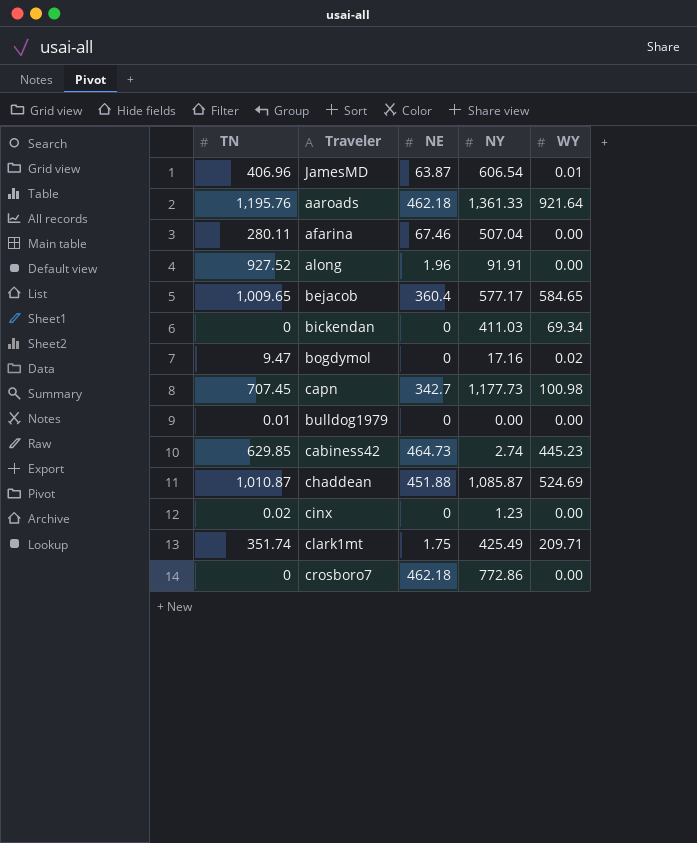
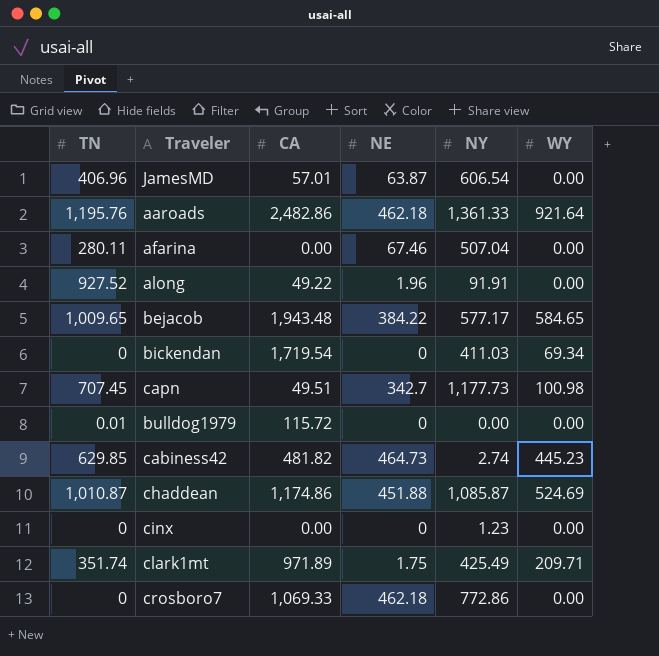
column CA | position: none -> 3
row bogdymol: 9.47 | 0 | 17.16 | 0.02 -> none
JamesMD | WY: 0.01 -> 0.00
bejacob | NE: 360.4 -> 384.22
cinx | TN: 0.02 -> 0

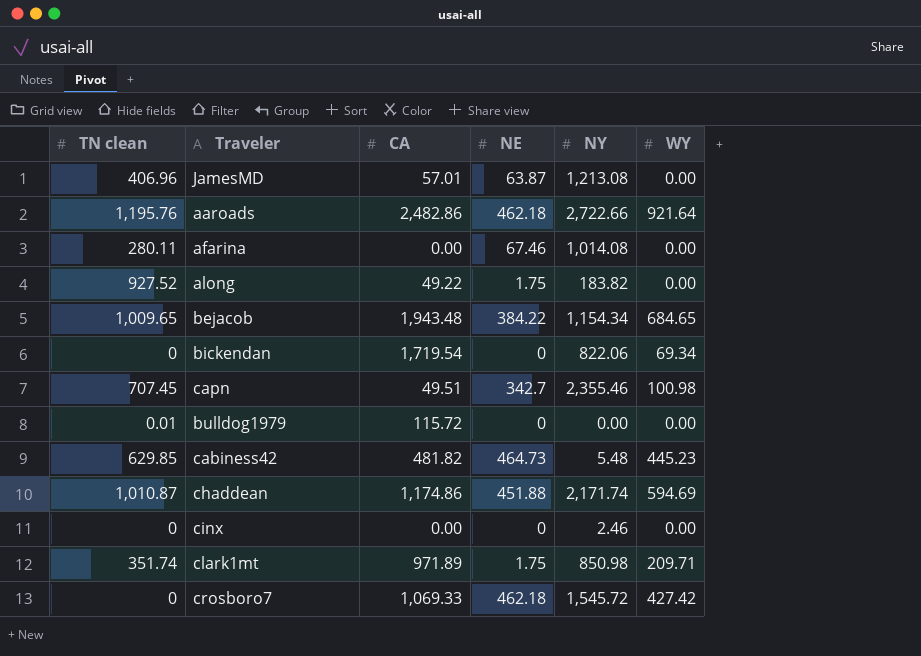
column name: TN -> TN clean
JamesMD | NY: 606.54 -> 1,213.08
aaroads | NY: 1,361.33 -> 2,722.66
afarina | NY: 507.04 -> 1,014.08
along | NE: 1.96 -> 1.75
along | NY: 91.91 -> 183.82
bejacob | NY: 577.17 -> 1,154.34
bejacob | WY: 584.65 -> 684.65
bickendan | NY: 411.03 -> 822.06
capn | NY: 1,177.73 -> 2,355.46
cabiness42 | NY: 2.74 -> 5.48
chaddean | NY: 1,085.87 -> 2,171.74
chaddean | WY: 524.69 -> 594.69
cinx | NY: 1.23 -> 2.46
clark1mt | NY: 425.49 -> 850.98
crosboro7 | NY: 772.86 -> 1,545.72
crosboro7 | WY: 0.00 -> 427.42

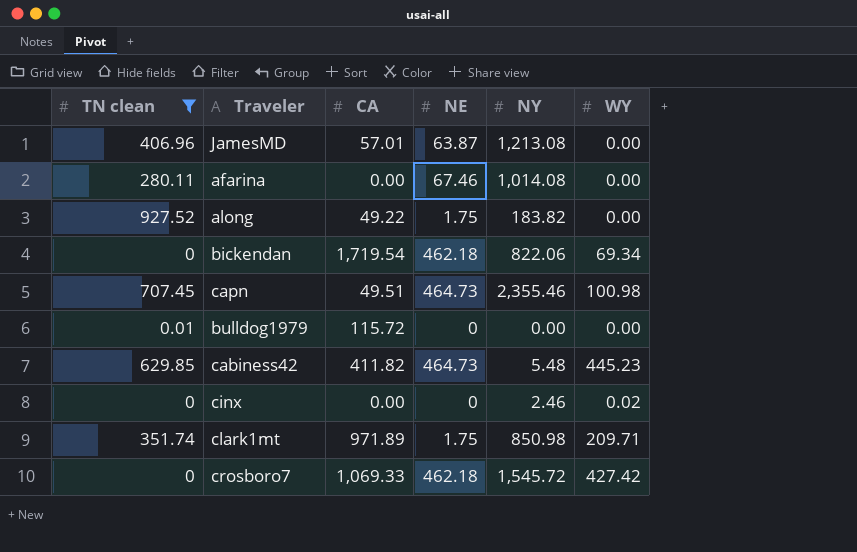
filter: none -> TN clean <= 927.52
bickendan | NE: 0 -> 462.18
capn | NE: 342.7 -> 464.73
cabiness42 | CA: 481.82 -> 411.82
cinx | WY: 0.00 -> 0.02

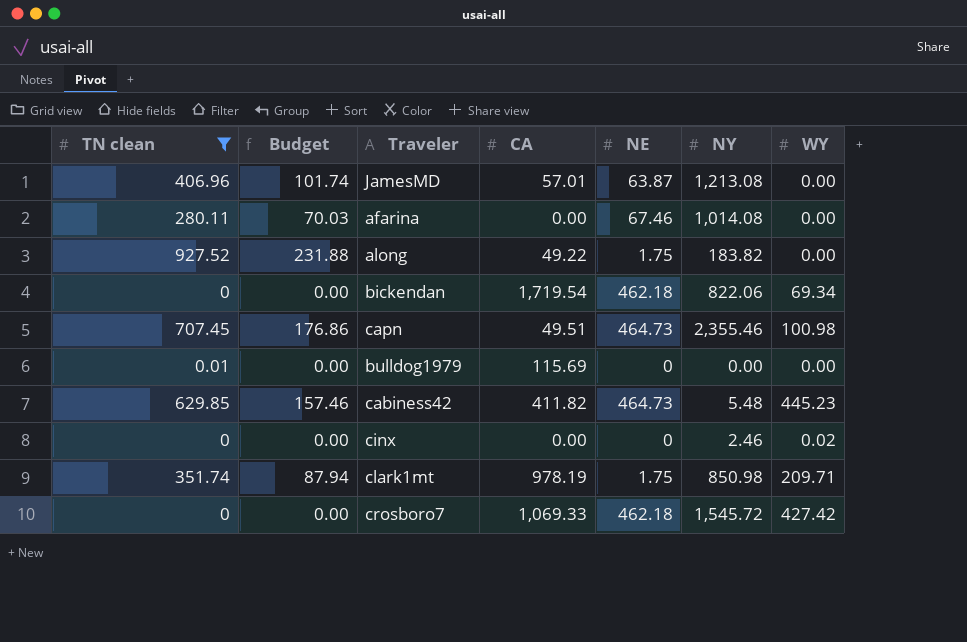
column Budget | formula: none -> [TN clean] * 0.25
bulldog1979 | CA: 115.72 -> 115.69
clark1mt | CA: 971.89 -> 978.19

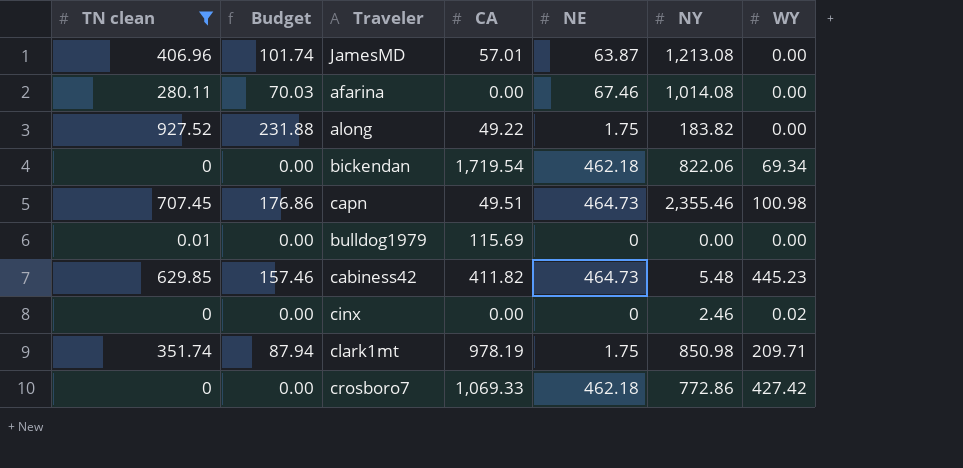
crosboro7 | NY: 1,545.72 -> 772.86

